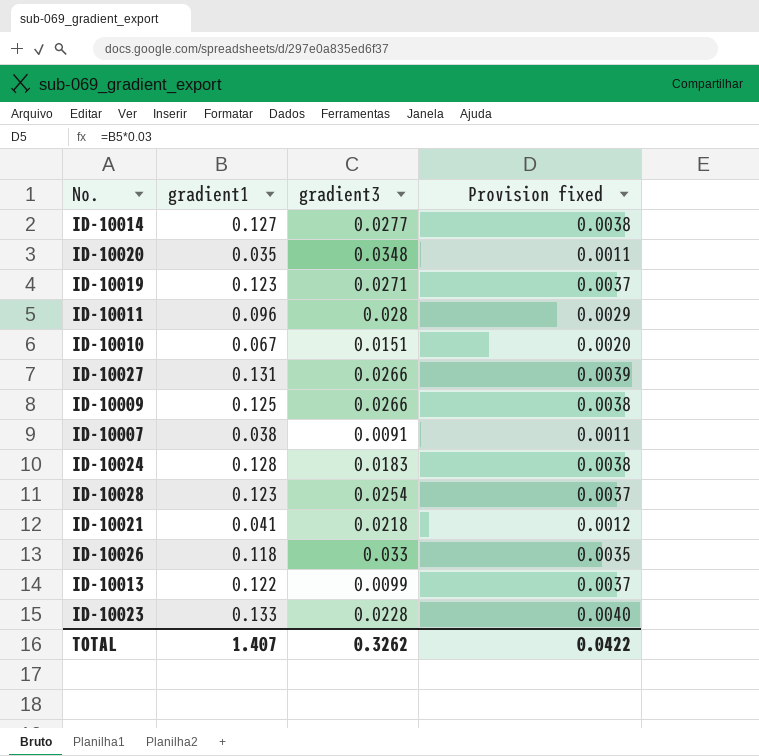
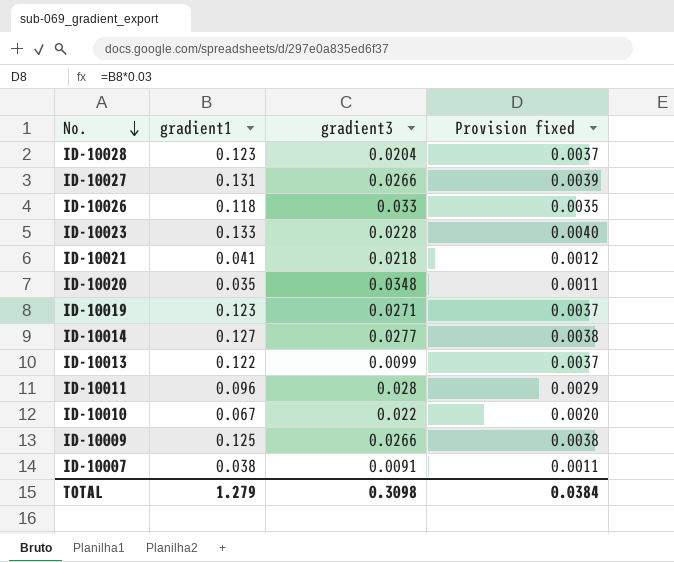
row order: none -> No. descending
row ID-10024: 0.128 | 0.0183 | 0.0038 -> none
ID-10028 | gradient3: 0.0254 -> 0.0204
ID-10010 | gradient3: 0.0151 -> 0.022
TOTAL | gradient1: 1.407 -> 1.279
TOTAL | gradient3: 0.3262 -> 0.3098
TOTAL | Provision fixed: 0.0422 -> 0.0384

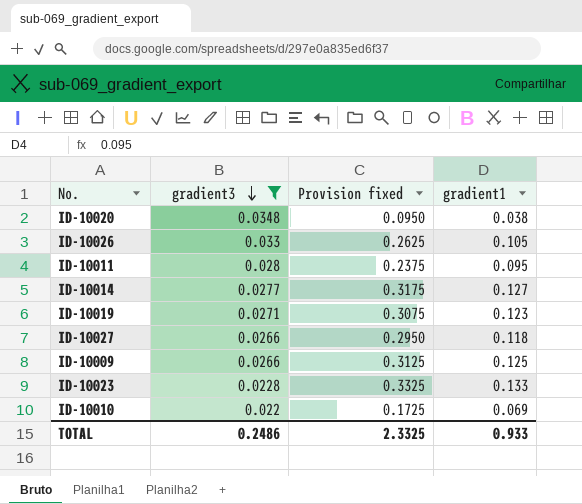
filter: none -> gradient3 >= 0.022
row order: No. descending -> gradient3 descending
column Provision fixed | formula: [gradient1] * 0.03 -> [gradient1] * 2.5
column gradient1 | position: 2 -> 4
ID-10020 | gradient1: 0.035 -> 0.038
ID-10026 | gradient1: 0.118 -> 0.105
ID-10011 | gradient1: 0.096 -> 0.095
ID-10027 | gradient1: 0.131 -> 0.118
ID-10010 | gradient1: 0.067 -> 0.069
TOTAL | gradient3: 0.3098 -> 0.2486
TOTAL | Provision fixed: 0.0384 -> 2.3325
TOTAL | gradient1: 1.279 -> 0.933

